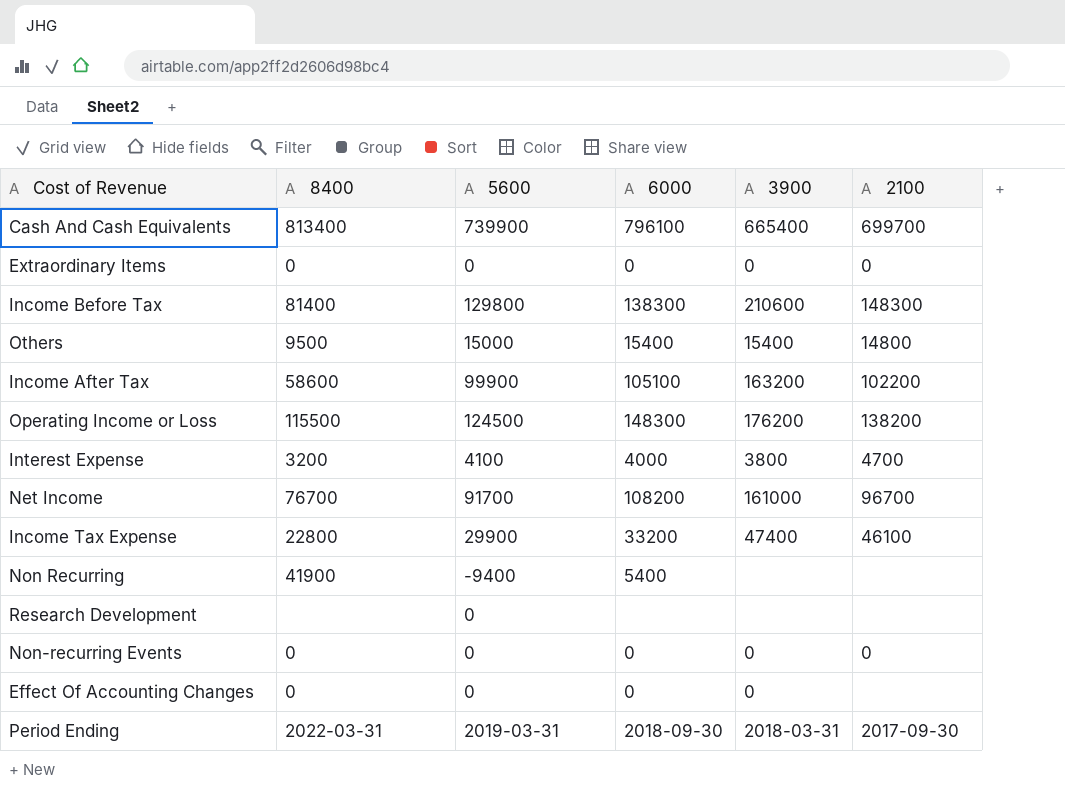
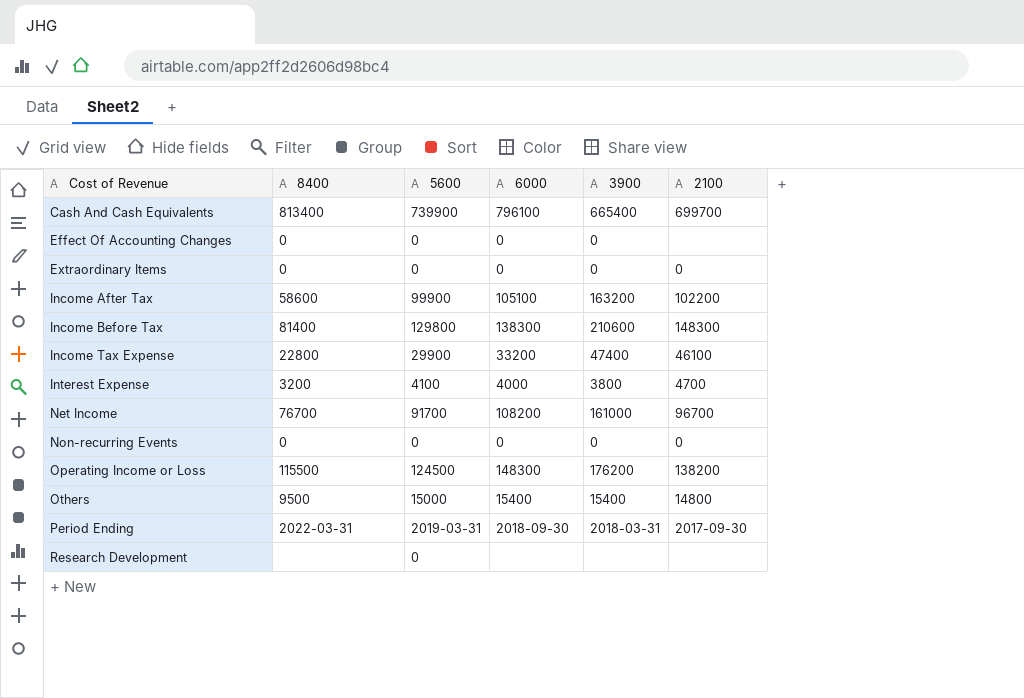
row order: none -> Cost of Revenue ascending
row Non Recurring: 41900 | -9400 | 5400 | none | none -> none

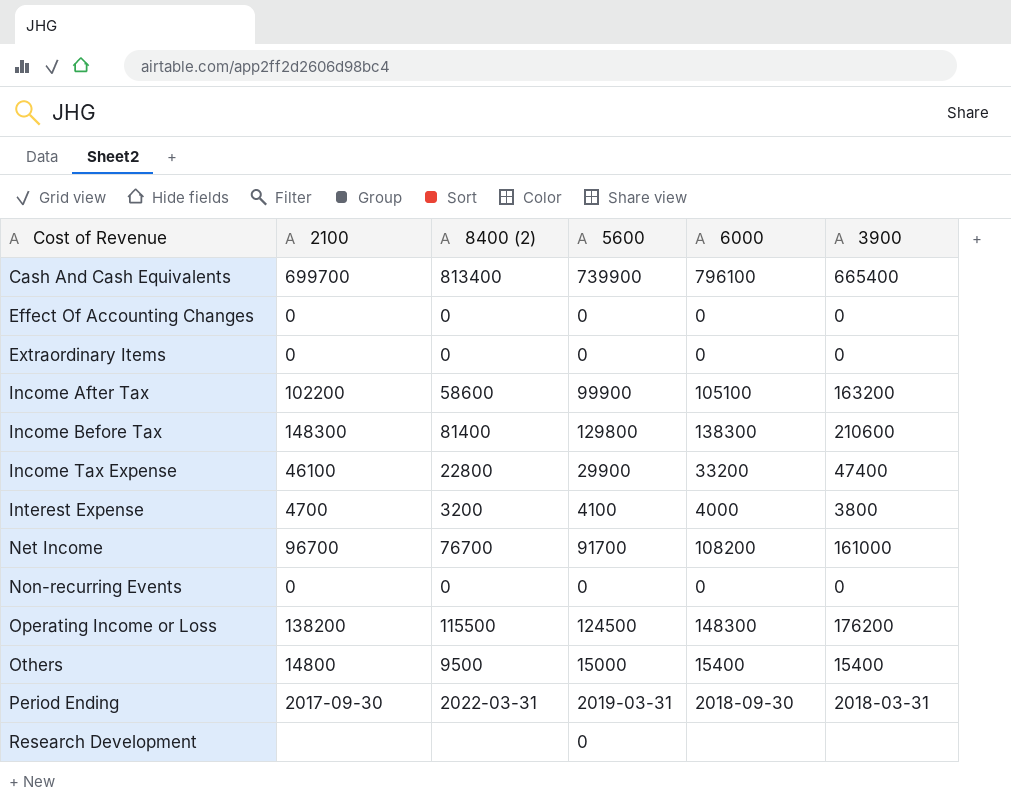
column 2100 | position: 6 -> 2
column name: 8400 -> 8400 (2)
Effect Of Accounting Changes | 2100: none -> 0

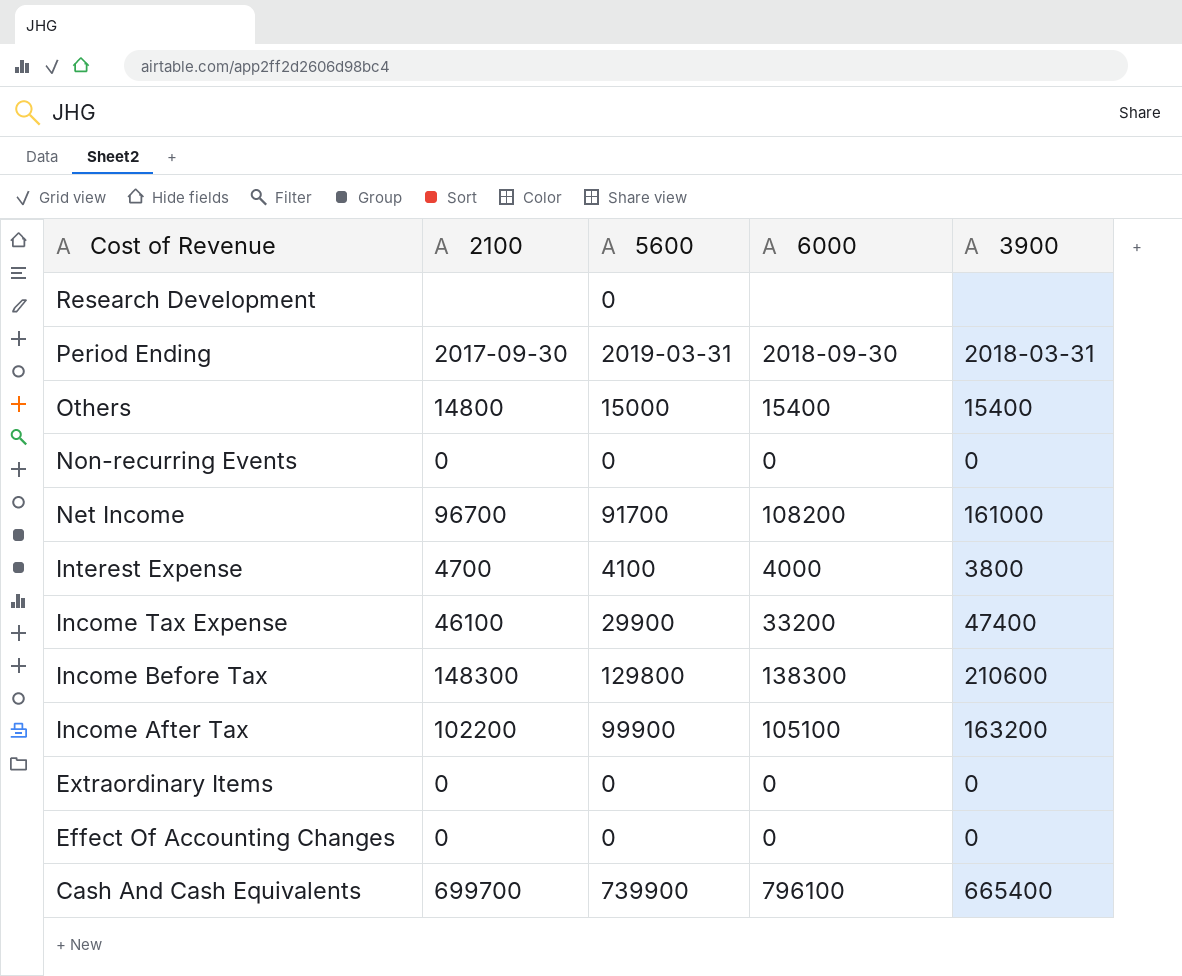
row order: Cost of Revenue ascending -> Cost of Revenue descending
column 8400 (2) | position: 3 -> none
row Operating Income or Loss: 138200 | 115500 | 124500 | 148300 | 176200 -> none

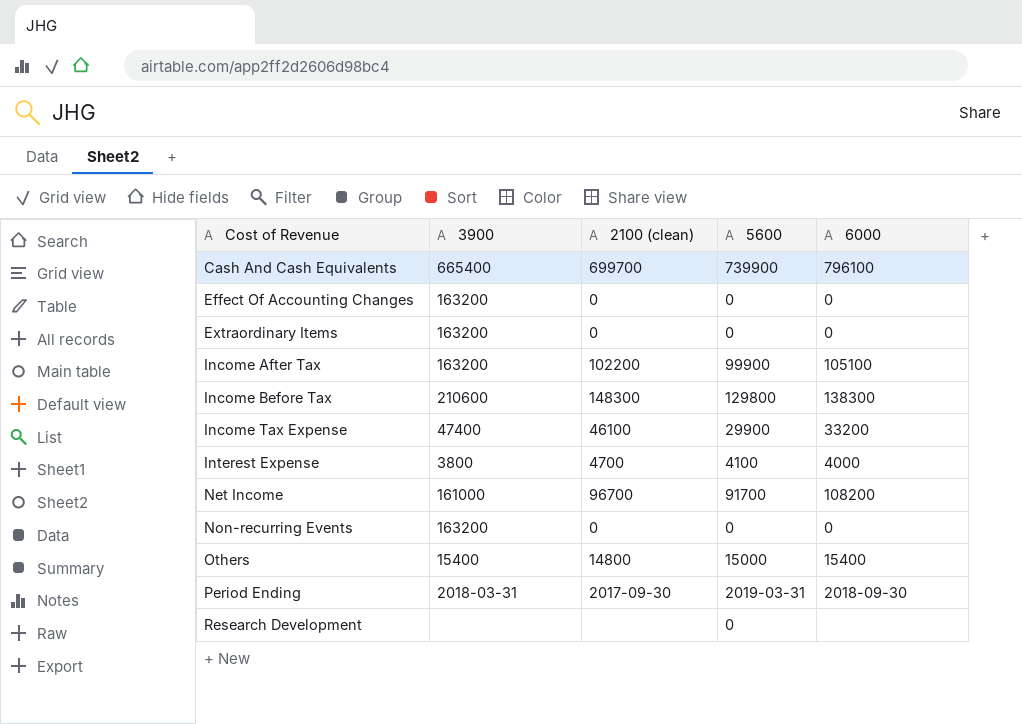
row order: Cost of Revenue descending -> Cost of Revenue ascending
column 3900 | position: 5 -> 2
column name: 2100 -> 2100 (clean)
Effect Of Accounting Changes | 3900: 0 -> 163200
Extraordinary Items | 3900: 0 -> 163200
Non-recurring Events | 3900: 0 -> 163200

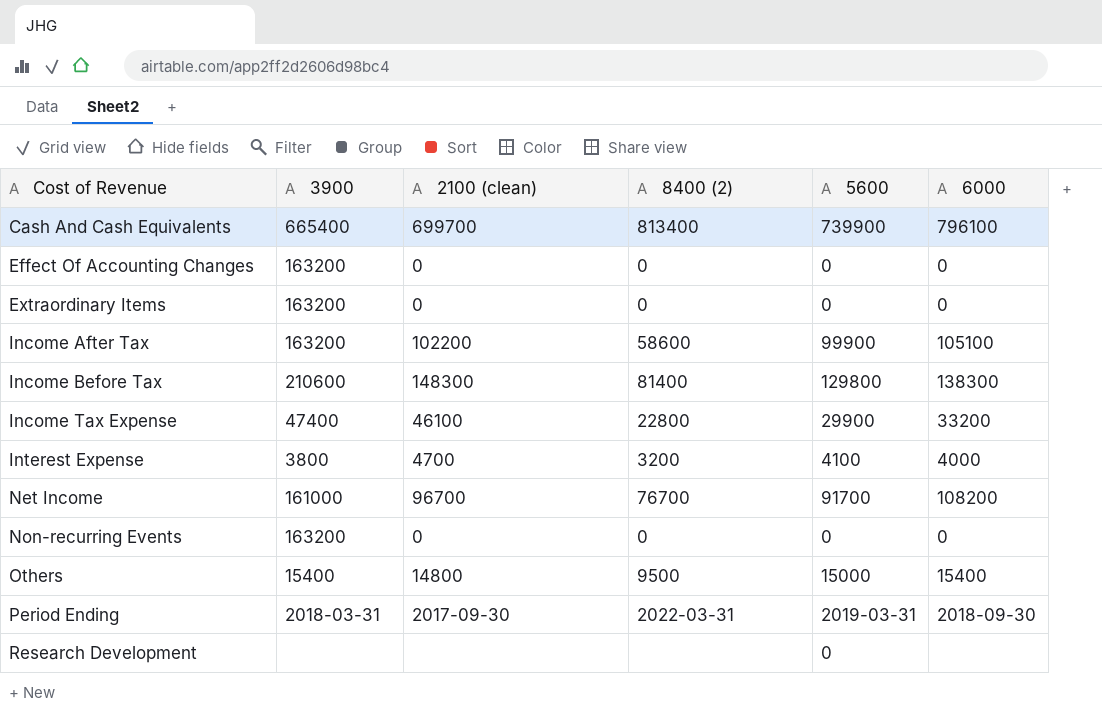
column 8400 (2) | position: none -> 4

